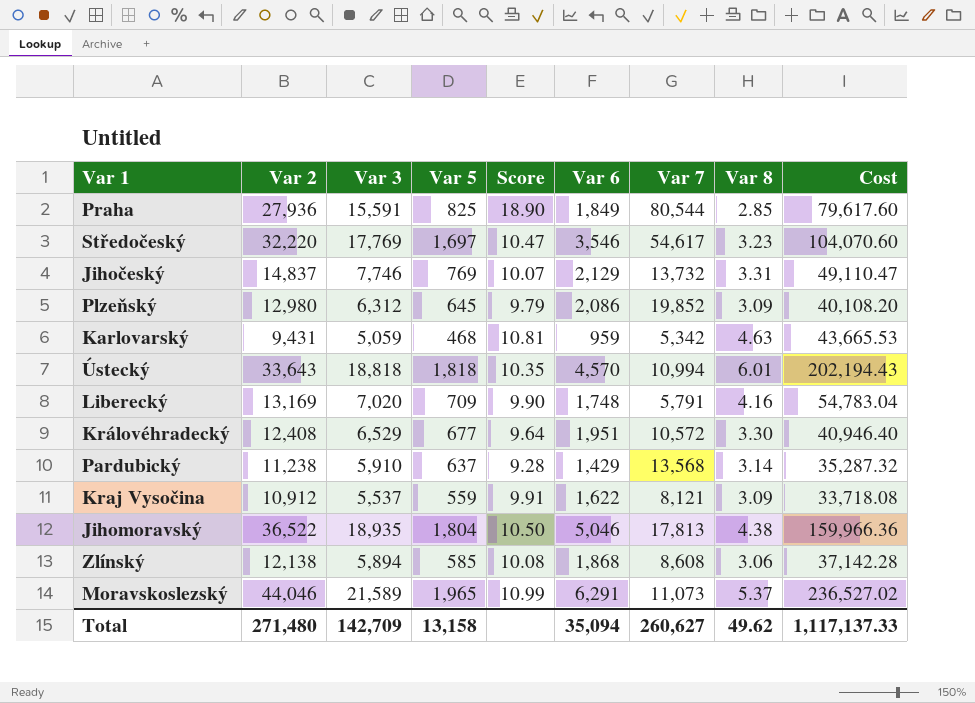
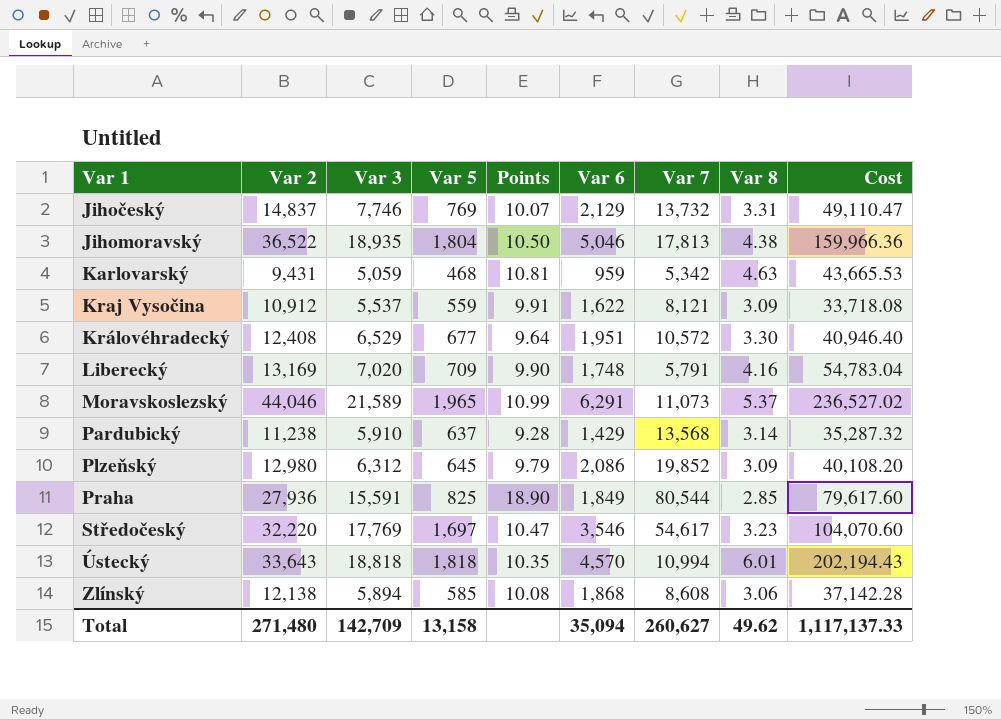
row order: none -> Var 1 ascending
column name: Score -> Points

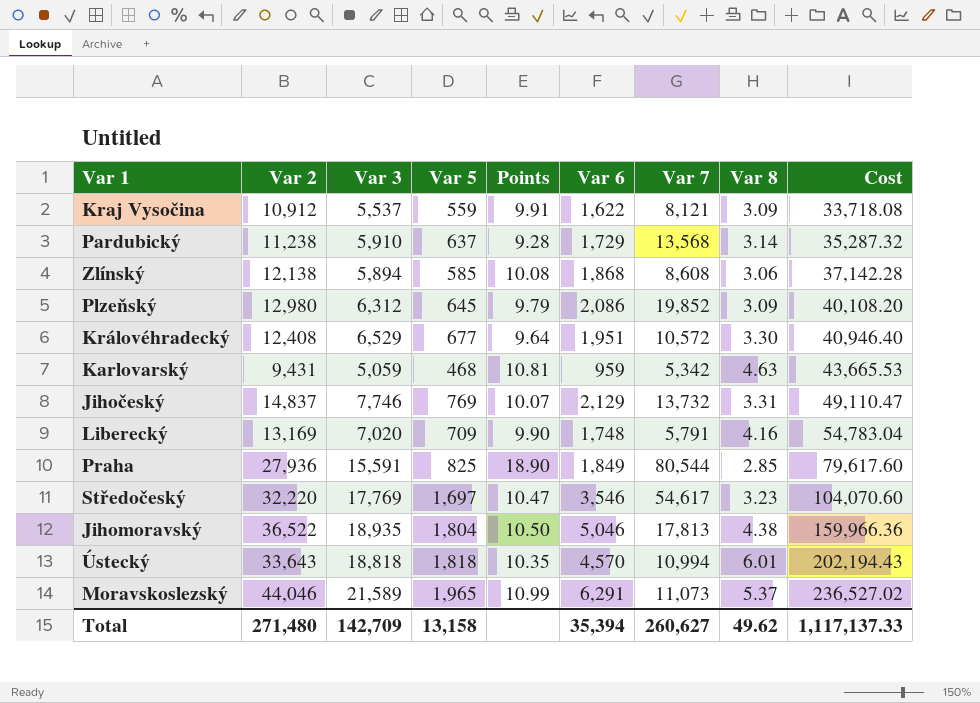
row order: Var 1 ascending -> Cost ascending
Pardubický | Var 6: 1,429 -> 1,729
Total | Var 6: 35,094 -> 35,394

